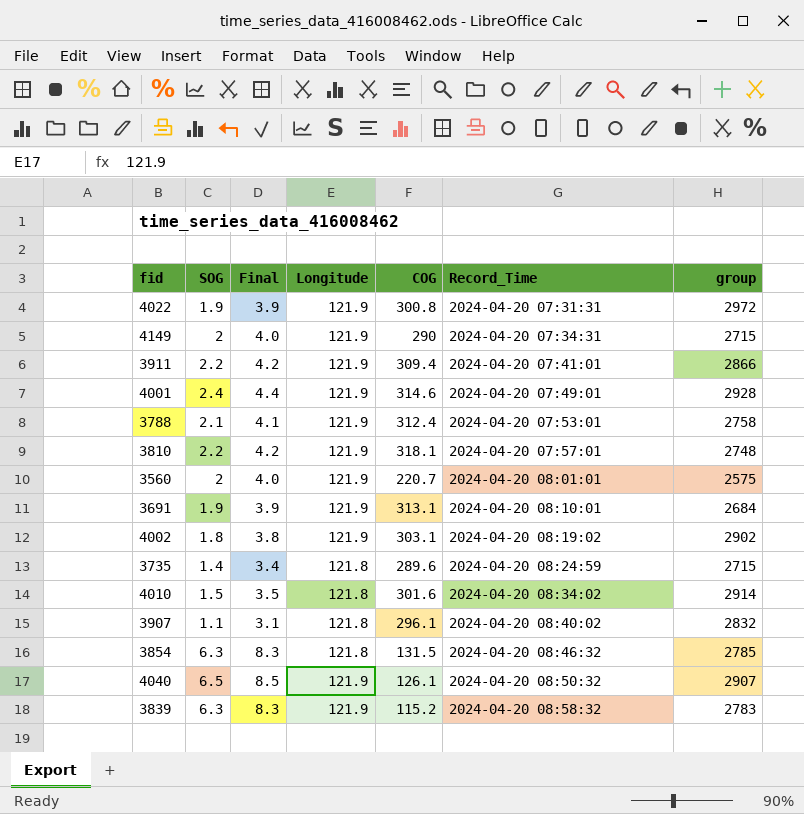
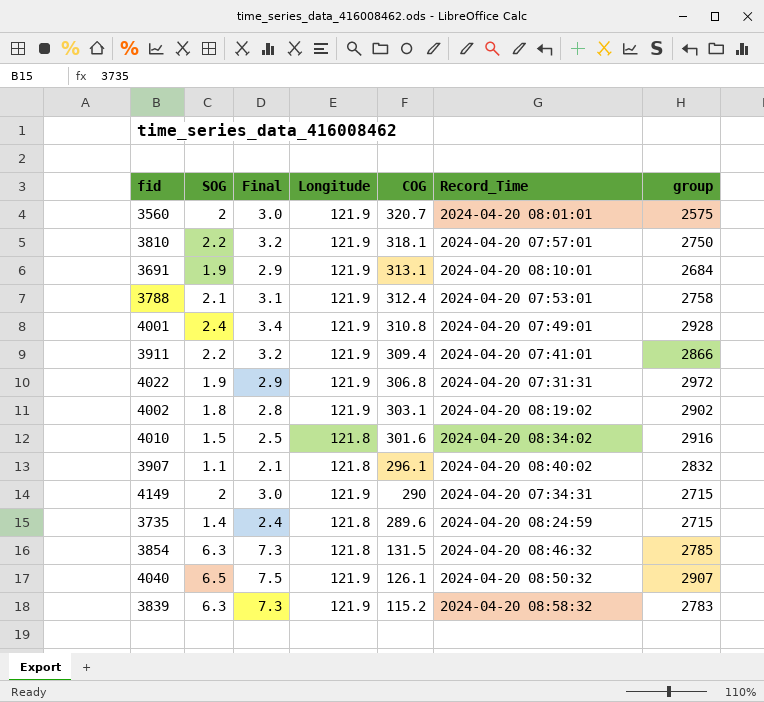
row order: Record_Time ascending -> COG descending
column Final | formula: [SOG] + 2 -> [SOG] + 1
3560 | COG: 220.7 -> 320.7
3810 | group: 2748 -> 2750
4001 | COG: 314.6 -> 310.8
4022 | COG: 300.8 -> 306.8
4010 | group: 2914 -> 2916

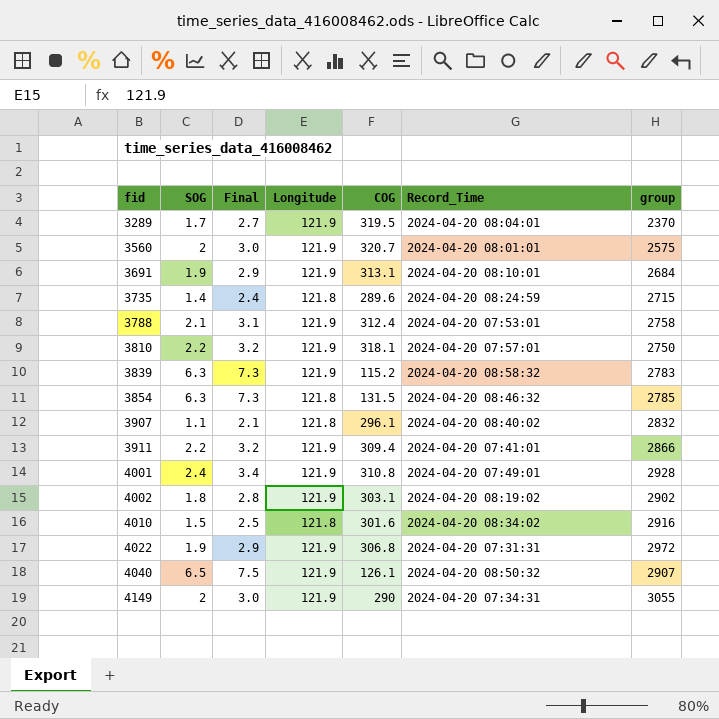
row order: COG descending -> fid ascending
row 3289: none -> 1.7 | 2.7 | 121.9 | 319.5 | 2024-04-20 08:04:01 | 2370
4149 | group: 2715 -> 3055

